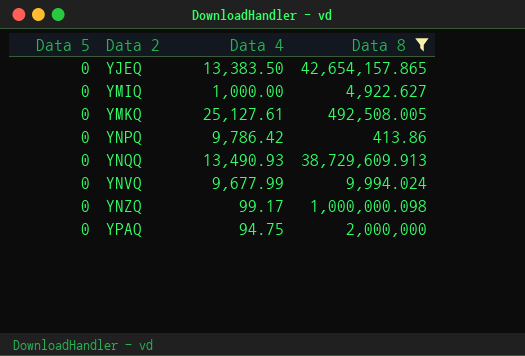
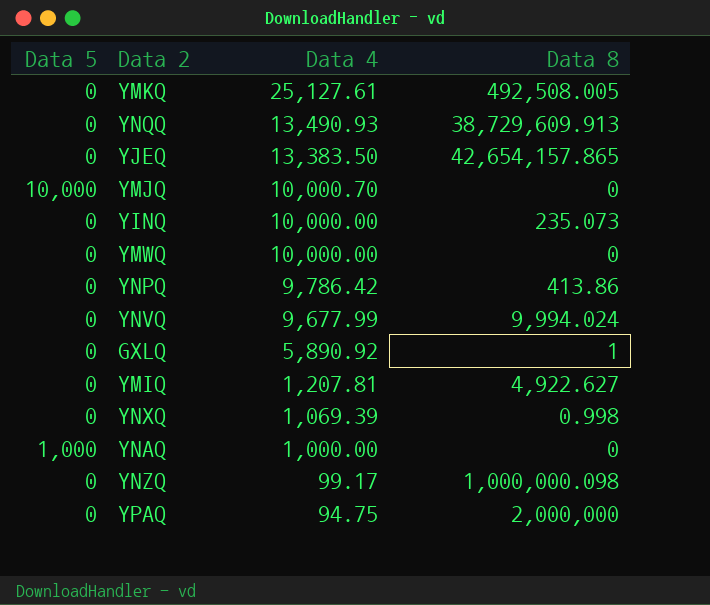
filter: Data 8 >= 413.86 -> none
row order: Data 2 ascending -> Data 4 descending
YMIQ | Data 4: 1,000.00 -> 1,207.81

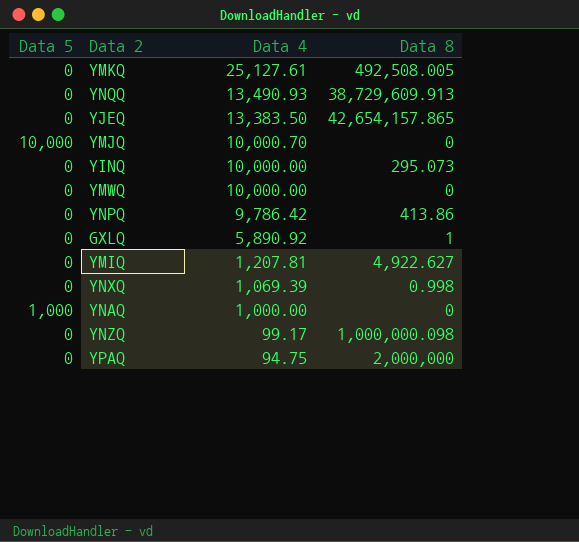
row YNVQ: 0 | 9,677.99 | 9,994.024 -> none
YINQ | Data 8: 235.073 -> 295.073

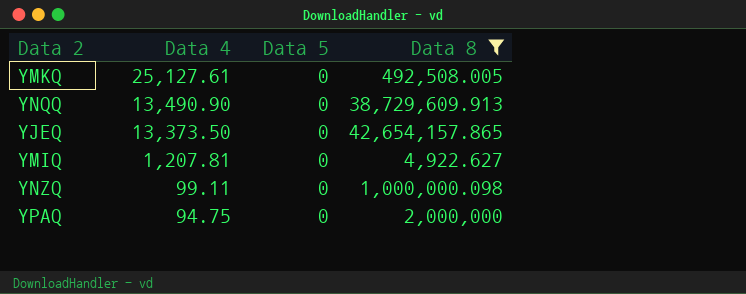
filter: none -> Data 8 >= 4,922.627
column Data 5 | position: 1 -> 3
YNQQ | Data 4: 13,490.93 -> 13,490.90
YJEQ | Data 4: 13,383.50 -> 13,373.50
YNZQ | Data 4: 99.17 -> 99.11

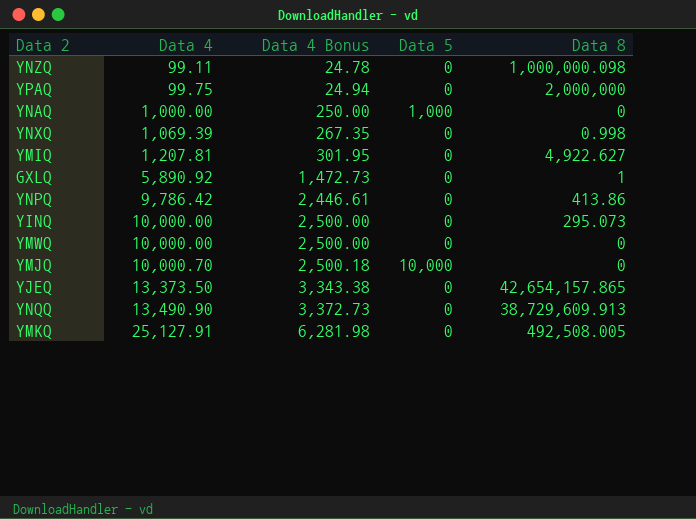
filter: Data 8 >= 4,922.627 -> none
row order: Data 4 descending -> Data 4 ascending
column Data 4 Bonus | formula: none -> [Data 4] * 0.25
YPAQ | Data 4: 94.75 -> 99.75
YMKQ | Data 4: 25,127.61 -> 25,127.91

